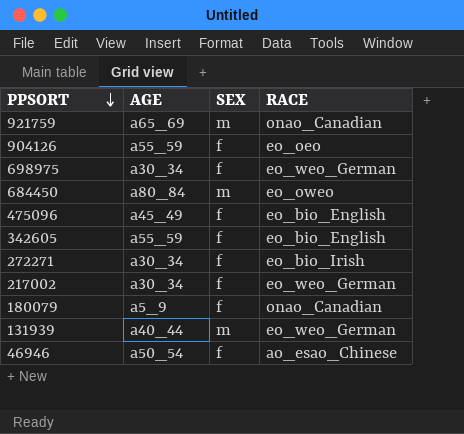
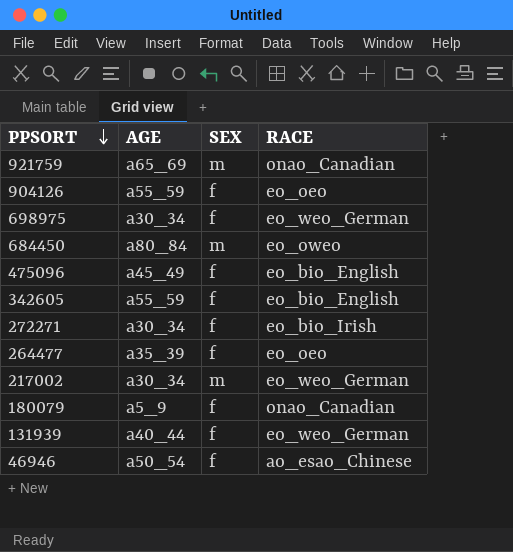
row 264477: none -> a35_39 | f | eo_oeo
217002 | SEX: f -> m
131939 | SEX: m -> f

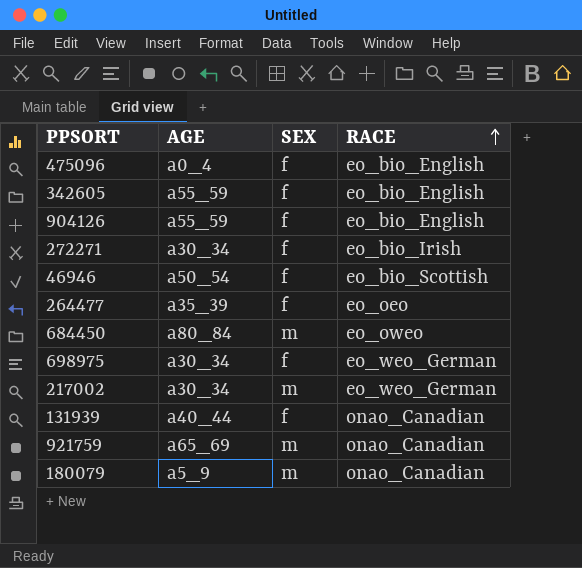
row order: PPSORT descending -> RACE ascending
475096 | AGE: a45_49 -> a0_4
904126 | RACE: eo_oeo -> eo_bio_English
46946 | RACE: ao_esao_Chinese -> eo_bio_Scottish
131939 | RACE: eo_weo_German -> onao_Canadian
180079 | SEX: f -> m

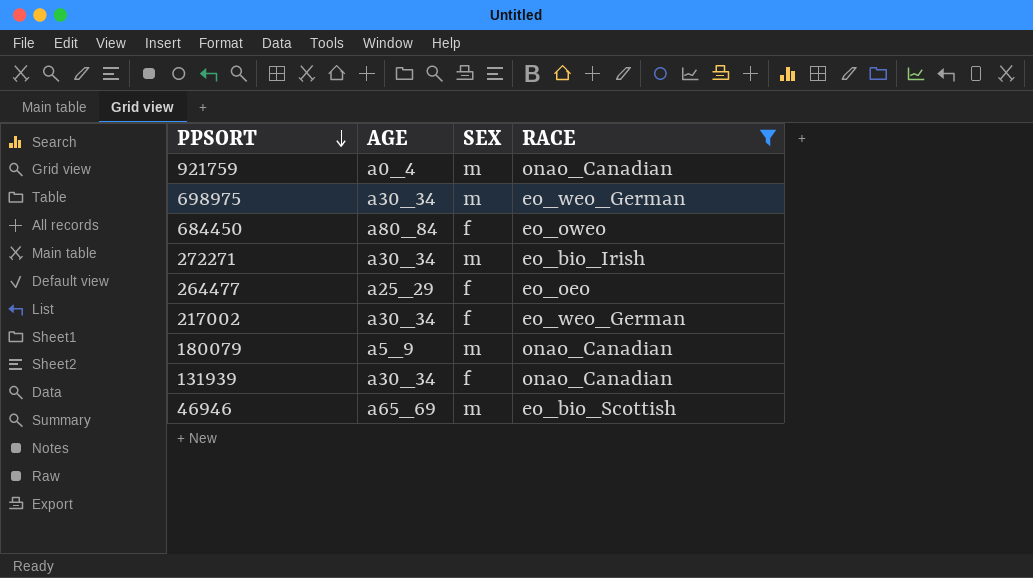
filter: none -> RACE != eo_bio_English
row order: RACE ascending -> PPSORT descending
921759 | AGE: a65_69 -> a0_4
698975 | SEX: f -> m
684450 | SEX: m -> f
272271 | SEX: f -> m
264477 | AGE: a35_39 -> a25_29
217002 | SEX: m -> f
131939 | AGE: a40_44 -> a30_34
46946 | AGE: a50_54 -> a65_69
46946 | SEX: f -> m

